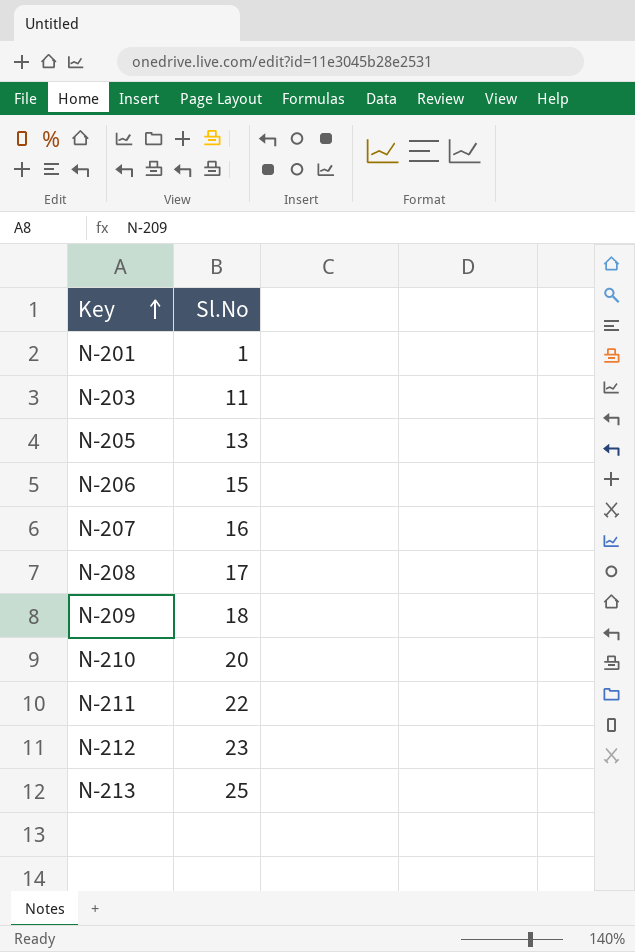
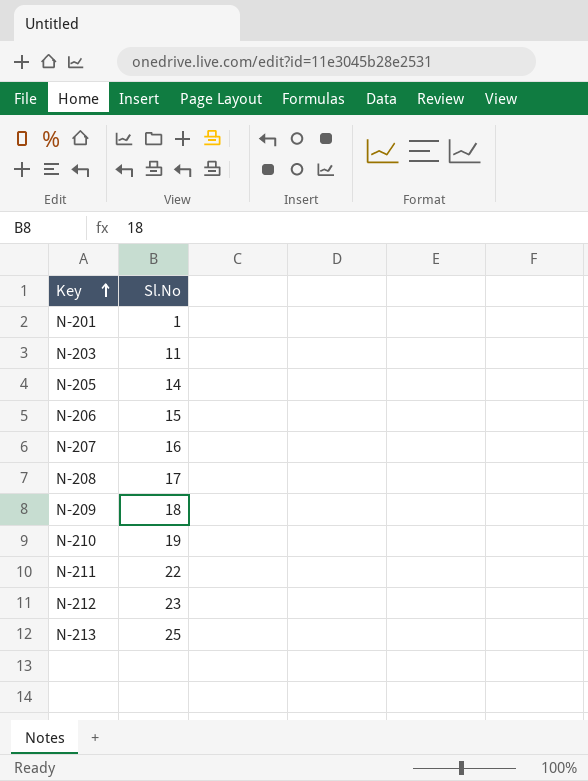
N-205 | Sl.No: 13 -> 14
N-210 | Sl.No: 20 -> 19

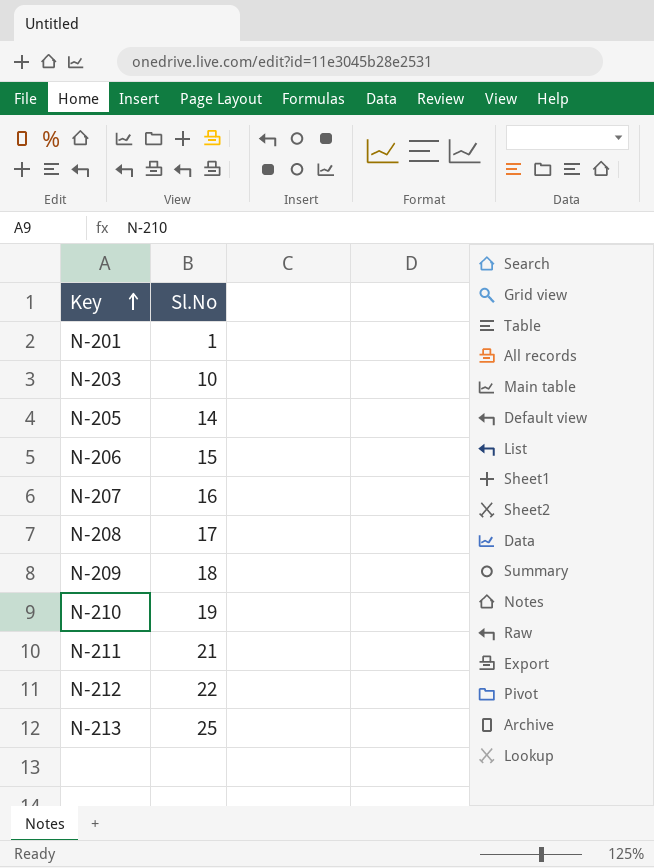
N-203 | Sl.No: 11 -> 10
N-211 | Sl.No: 22 -> 21
N-212 | Sl.No: 23 -> 22

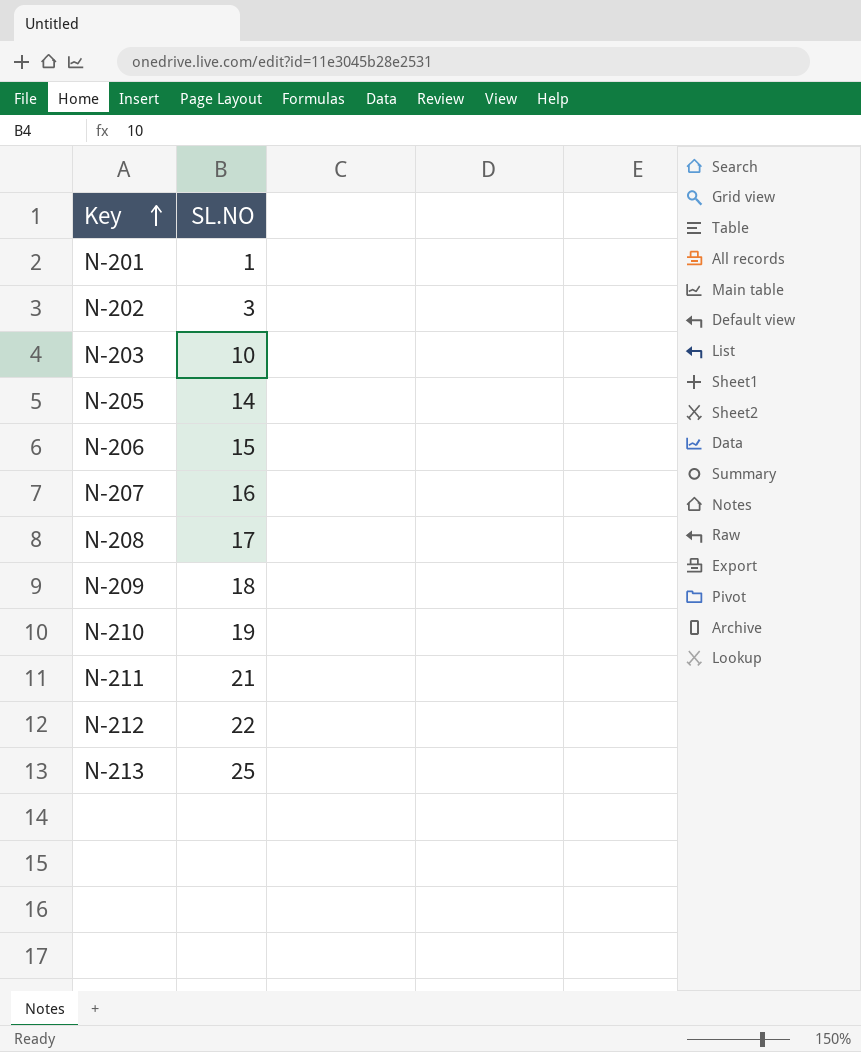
column name: Sl.No -> SL.NO
row N-202: none -> 3

